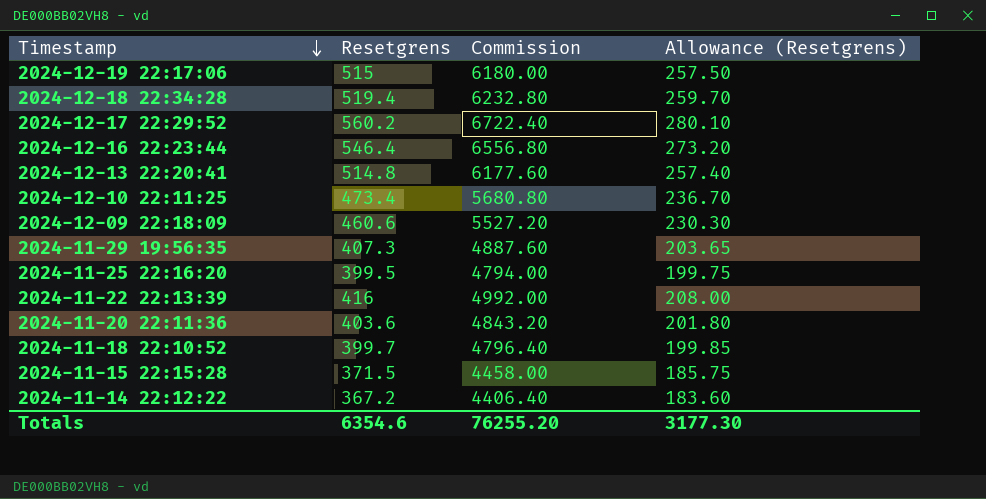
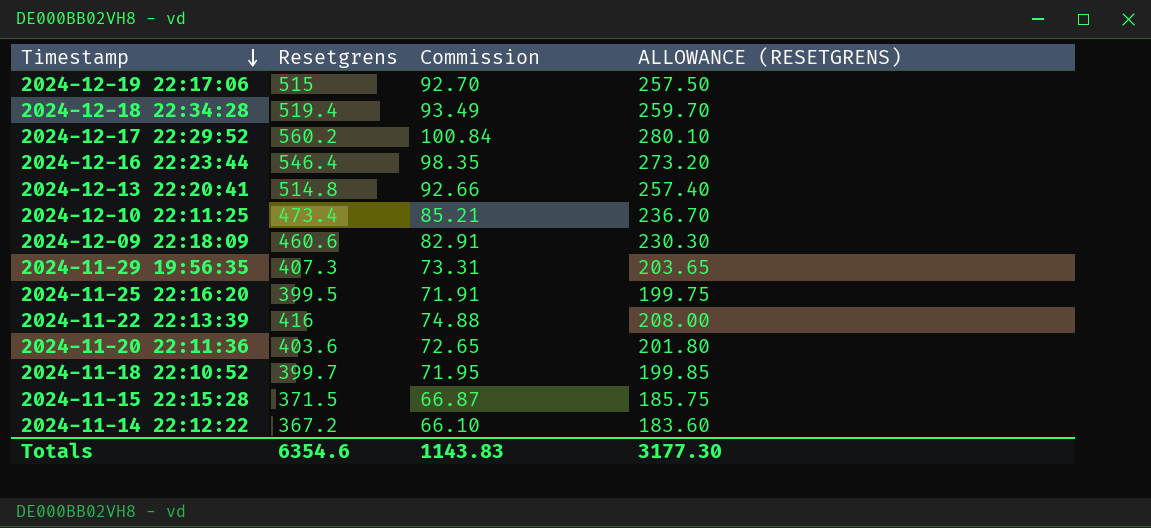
column Commission | formula: [Resetgrens] * 12 -> [Resetgrens] * 0.18
column name: Allowance (Resetgrens) -> ALLOWANCE (RESETGRENS)
Totals | Commission: 76255.20 -> 1143.83

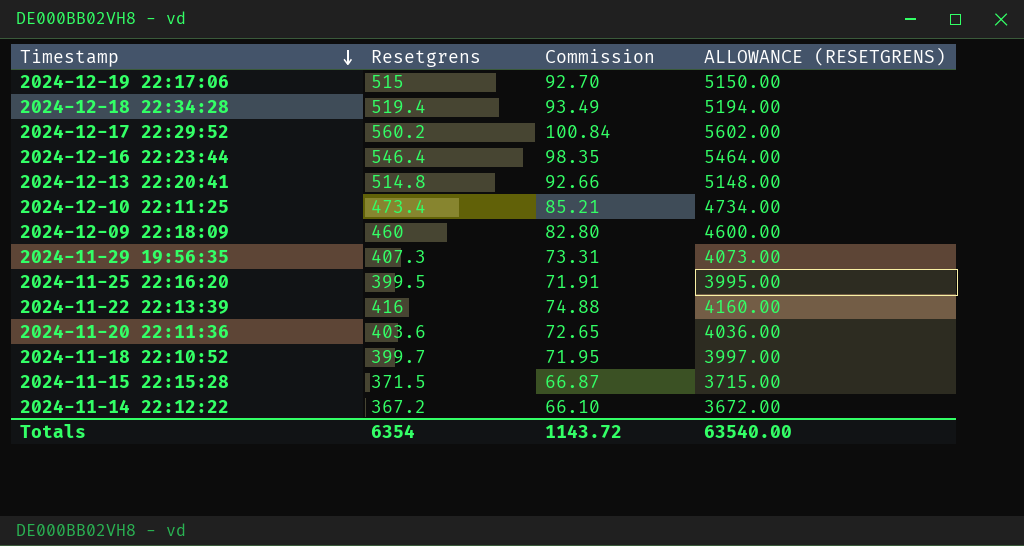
column ALLOWANCE (RESETGRENS) | formula: [Resetgrens] * 0.5 -> [Resetgrens] * 10
2024-12-09 22:18:09 | Resetgrens: 460.6 -> 460
2024-12-09 22:18:09 | Commission: 82.91 -> 82.80
Totals | Resetgrens: 6354.6 -> 6354
Totals | Commission: 1143.83 -> 1143.72
Totals | ALLOWANCE (RESETGRENS): 3177.30 -> 63540.00

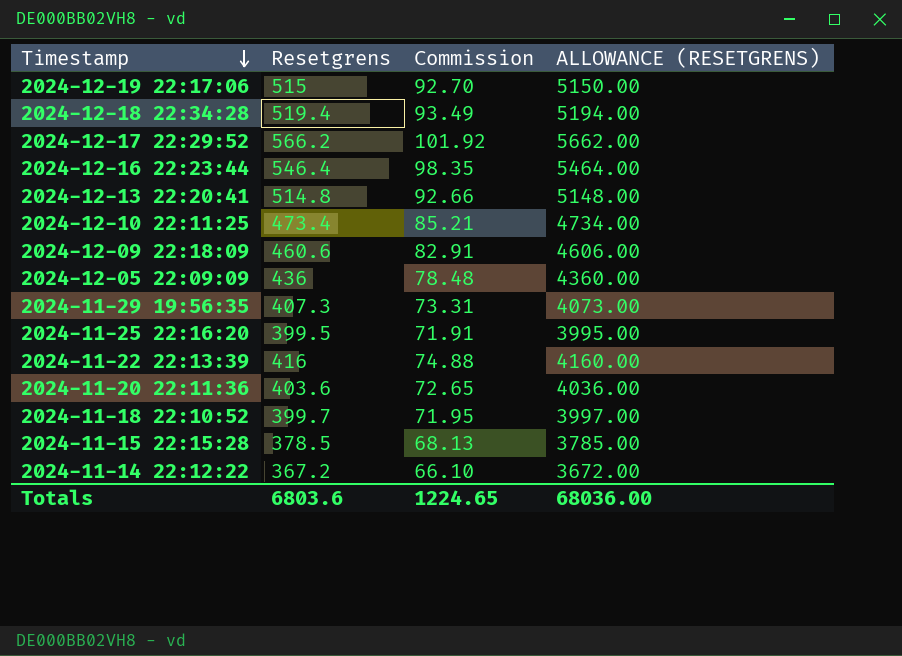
2024-12-17 22:29:52 | Resetgrens: 560.2 -> 566.2
2024-12-17 22:29:52 | Commission: 100.84 -> 101.92
2024-12-17 22:29:52 | ALLOWANCE (RESETGRENS): 5602.00 -> 5662.00
2024-12-09 22:18:09 | Resetgrens: 460 -> 460.6
2024-12-09 22:18:09 | Commission: 82.80 -> 82.91
2024-12-09 22:18:09 | ALLOWANCE (RESETGRENS): 4600.00 -> 4606.00
row 2024-12-05 22:09:09: none -> 436 | 78.48 | 4360.00
2024-11-15 22:15:28 | Resetgrens: 371.5 -> 378.5
2024-11-15 22:15:28 | Commission: 66.87 -> 68.13
2024-11-15 22:15:28 | ALLOWANCE (RESETGRENS): 3715.00 -> 3785.00
Totals | Resetgrens: 6354 -> 6803.6
Totals | Commission: 1143.72 -> 1224.65
Totals | ALLOWANCE (RESETGRENS): 63540.00 -> 68036.00

